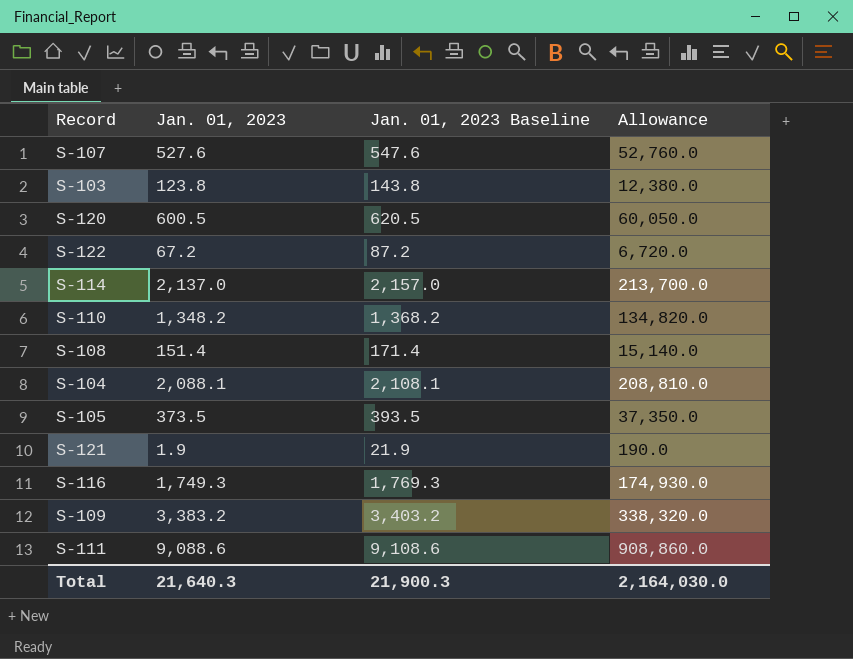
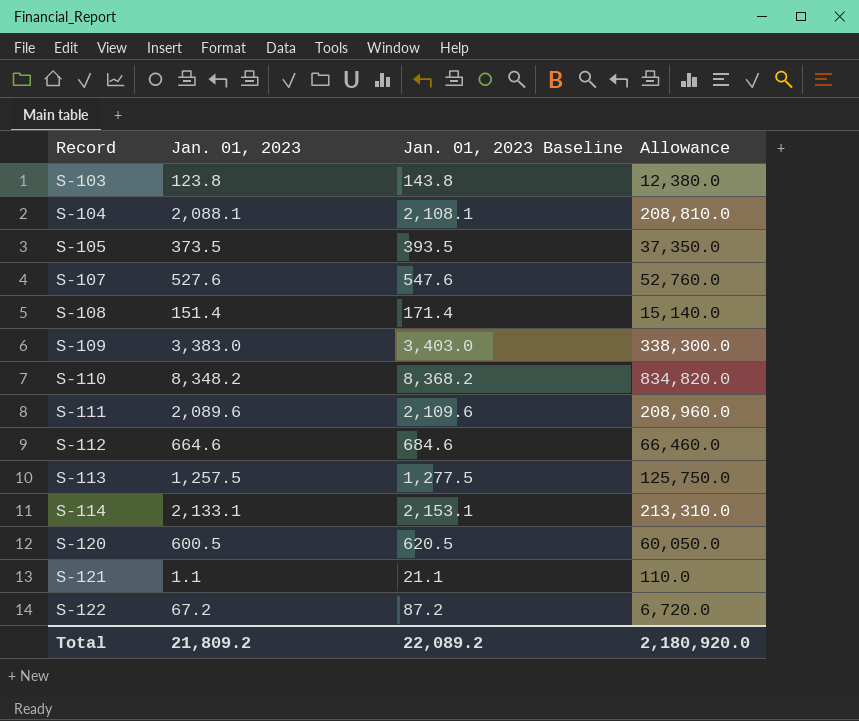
row order: none -> Record ascending
row S-116: 1,749.3 | 1,769.3 | 174,930.0 -> none
S-109 | Jan. 01, 2023: 3,383.2 -> 3,383.0
S-109 | Jan. 01, 2023 Baseline: 3,403.2 -> 3,403.0
S-109 | Allowance: 338,320.0 -> 338,300.0
S-110 | Jan. 01, 2023: 1,348.2 -> 8,348.2
S-110 | Jan. 01, 2023 Baseline: 1,368.2 -> 8,368.2
S-110 | Allowance: 134,820.0 -> 834,820.0
S-111 | Jan. 01, 2023: 9,088.6 -> 2,089.6
S-111 | Jan. 01, 2023 Baseline: 9,108.6 -> 2,109.6
S-111 | Allowance: 908,860.0 -> 208,960.0
row S-112: none -> 664.6 | 684.6 | 66,460.0
row S-113: none -> 1,257.5 | 1,277.5 | 125,750.0
S-114 | Jan. 01, 2023: 2,137.0 -> 2,133.1
S-114 | Jan. 01, 2023 Baseline: 2,157.0 -> 2,153.1
S-114 | Allowance: 213,700.0 -> 213,310.0
S-121 | Jan. 01, 2023: 1.9 -> 1.1
S-121 | Jan. 01, 2023 Baseline: 21.9 -> 21.1
S-121 | Allowance: 190.0 -> 110.0
Total | Jan. 01, 2023: 21,640.3 -> 21,809.2
Total | Jan. 01, 2023 Baseline: 21,900.3 -> 22,089.2
Total | Allowance: 2,164,030.0 -> 2,180,920.0

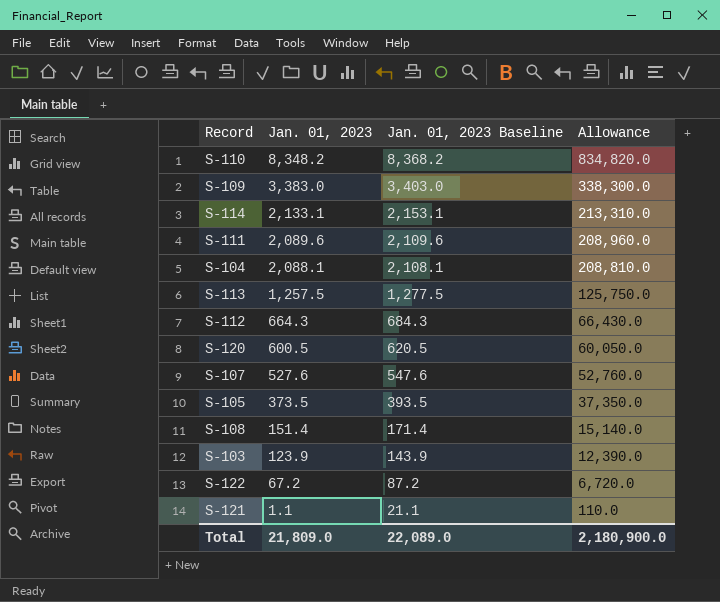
row order: Record ascending -> Jan. 01, 2023 descending
S-112 | Jan. 01, 2023: 664.6 -> 664.3
S-112 | Jan. 01, 2023 Baseline: 684.6 -> 684.3
S-112 | Allowance: 66,460.0 -> 66,430.0
S-103 | Jan. 01, 2023: 123.8 -> 123.9
S-103 | Jan. 01, 2023 Baseline: 143.8 -> 143.9
S-103 | Allowance: 12,380.0 -> 12,390.0
Total | Jan. 01, 2023: 21,809.2 -> 21,809.0
Total | Jan. 01, 2023 Baseline: 22,089.2 -> 22,089.0
Total | Allowance: 2,180,920.0 -> 2,180,900.0

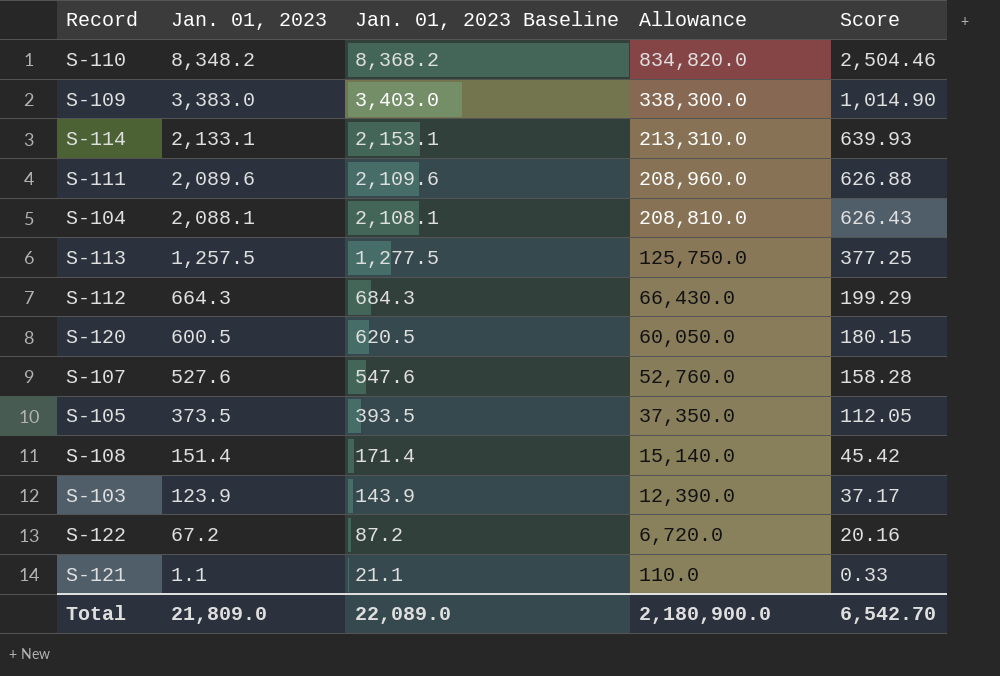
column Score | formula: none -> [Jan. 01, 2023] * 0.3

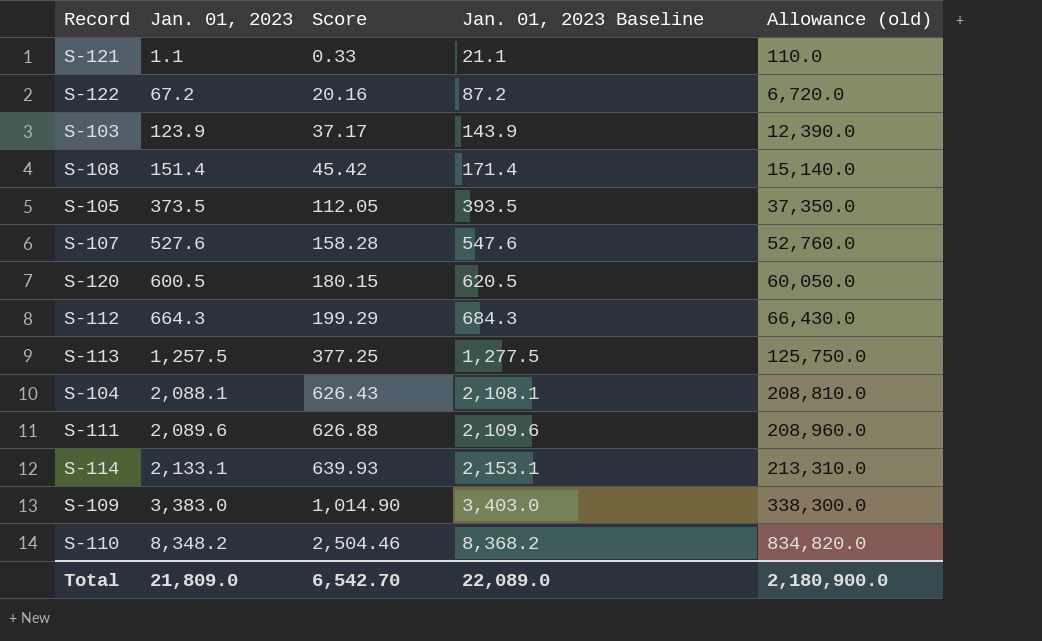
row order: Jan. 01, 2023 descending -> Jan. 01, 2023 ascending
column Score | position: 5 -> 3
column name: Allowance -> Allowance (old)

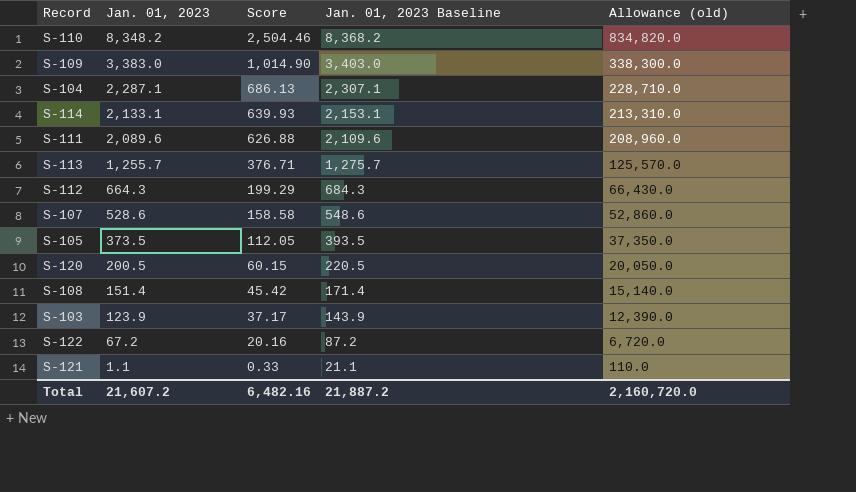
row order: Jan. 01, 2023 ascending -> Jan. 01, 2023 descending
S-104 | Jan. 01, 2023: 2,088.1 -> 2,287.1
S-104 | Score: 626.43 -> 686.13
S-104 | Jan. 01, 2023 Baseline: 2,108.1 -> 2,307.1
S-104 | Allowance (old): 208,810.0 -> 228,710.0
S-113 | Jan. 01, 2023: 1,257.5 -> 1,255.7
S-113 | Score: 377.25 -> 376.71
S-113 | Jan. 01, 2023 Baseline: 1,277.5 -> 1,275.7
S-113 | Allowance (old): 125,750.0 -> 125,570.0
S-107 | Jan. 01, 2023: 527.6 -> 528.6
S-107 | Score: 158.28 -> 158.58
S-107 | Jan. 01, 2023 Baseline: 547.6 -> 548.6
S-107 | Allowance (old): 52,760.0 -> 52,860.0
S-120 | Jan. 01, 2023: 600.5 -> 200.5
S-120 | Score: 180.15 -> 60.15
S-120 | Jan. 01, 2023 Baseline: 620.5 -> 220.5
S-120 | Allowance (old): 60,050.0 -> 20,050.0
Total | Jan. 01, 2023: 21,809.0 -> 21,607.2
Total | Score: 6,542.70 -> 6,482.16
Total | Jan. 01, 2023 Baseline: 22,089.0 -> 21,887.2
Total | Allowance (old): 2,180,900.0 -> 2,160,720.0

